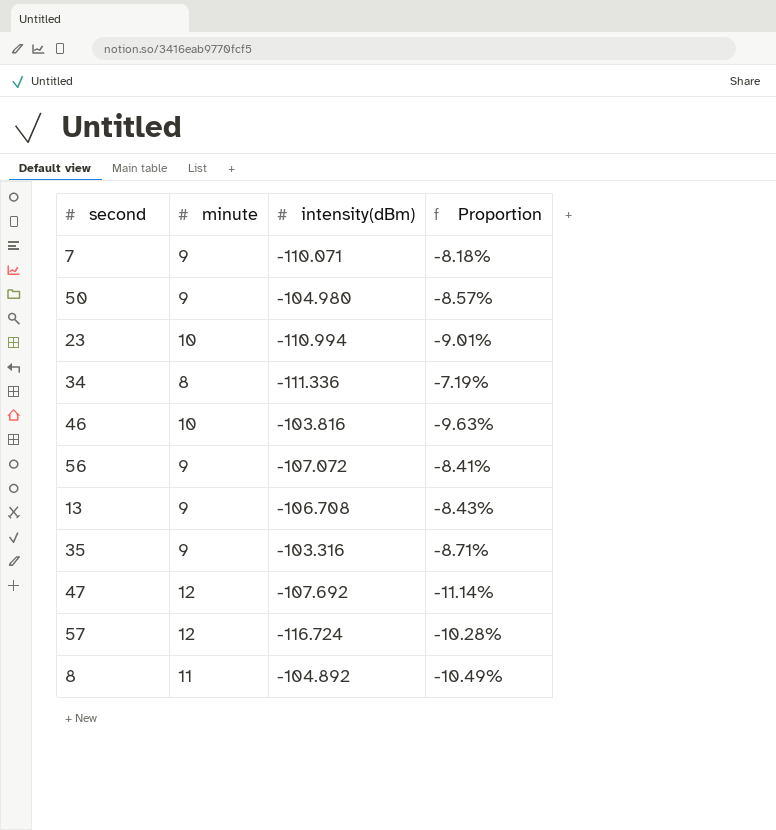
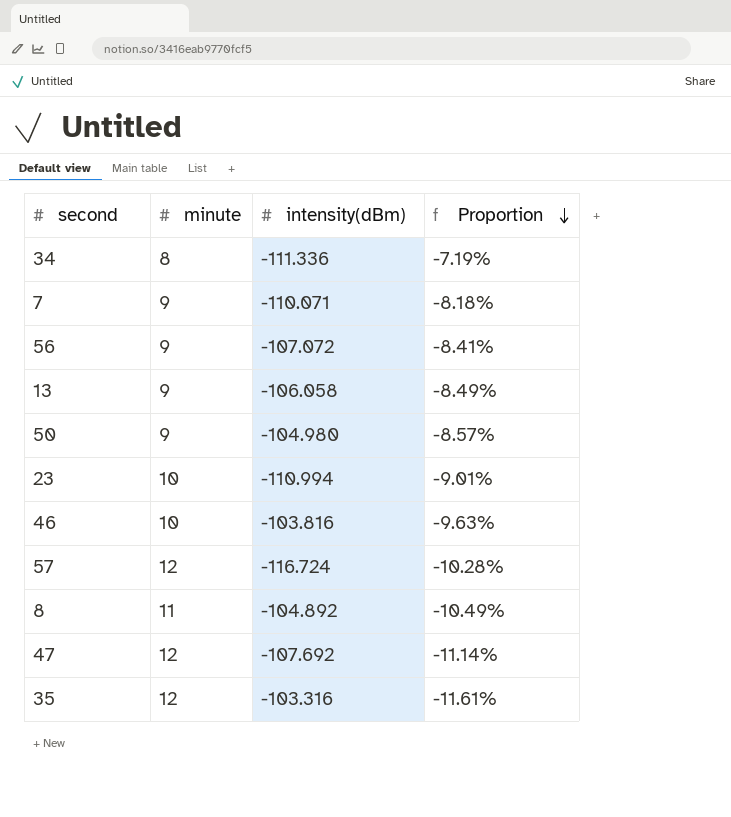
row order: none -> Proportion descending
13 | intensity(dBm): -106.708 -> -106.058
13 | Proportion: -8.43% -> -8.49%
35 | minute: 9 -> 12
35 | Proportion: -8.71% -> -11.61%

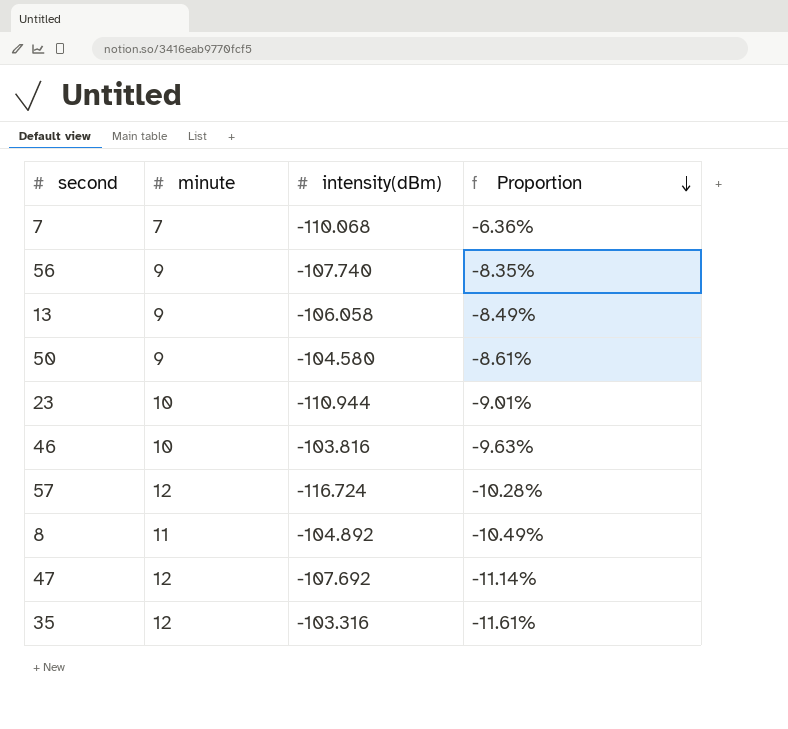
row 34: 8 | -111.336 | -7.19% -> none
7 | minute: 9 -> 7
7 | intensity(dBm): -110.071 -> -110.068
7 | Proportion: -8.18% -> -6.36%
56 | intensity(dBm): -107.072 -> -107.740
56 | Proportion: -8.41% -> -8.35%
50 | intensity(dBm): -104.980 -> -104.580
50 | Proportion: -8.57% -> -8.61%
23 | intensity(dBm): -110.994 -> -110.944

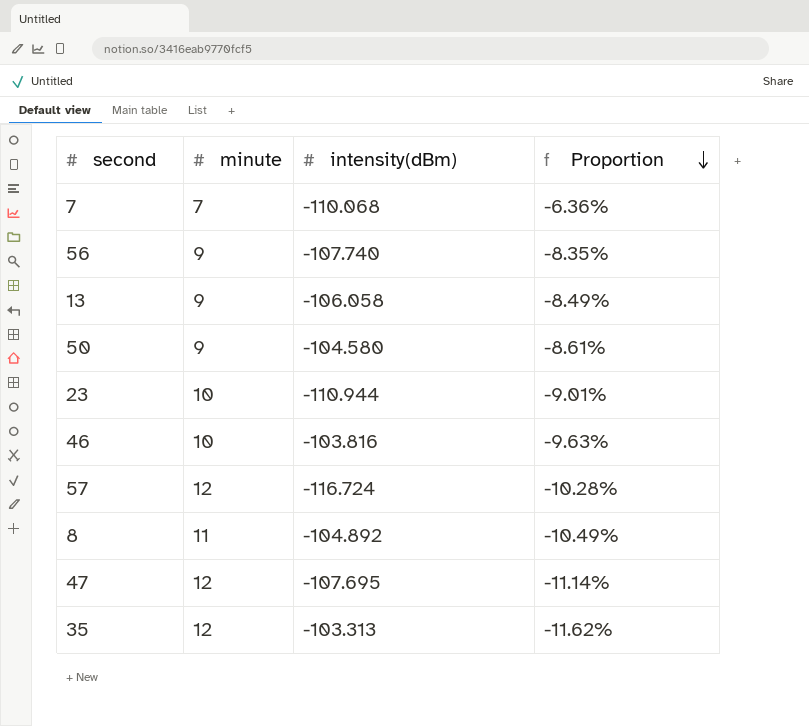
47 | intensity(dBm): -107.692 -> -107.695
35 | intensity(dBm): -103.316 -> -103.313
35 | Proportion: -11.61% -> -11.62%

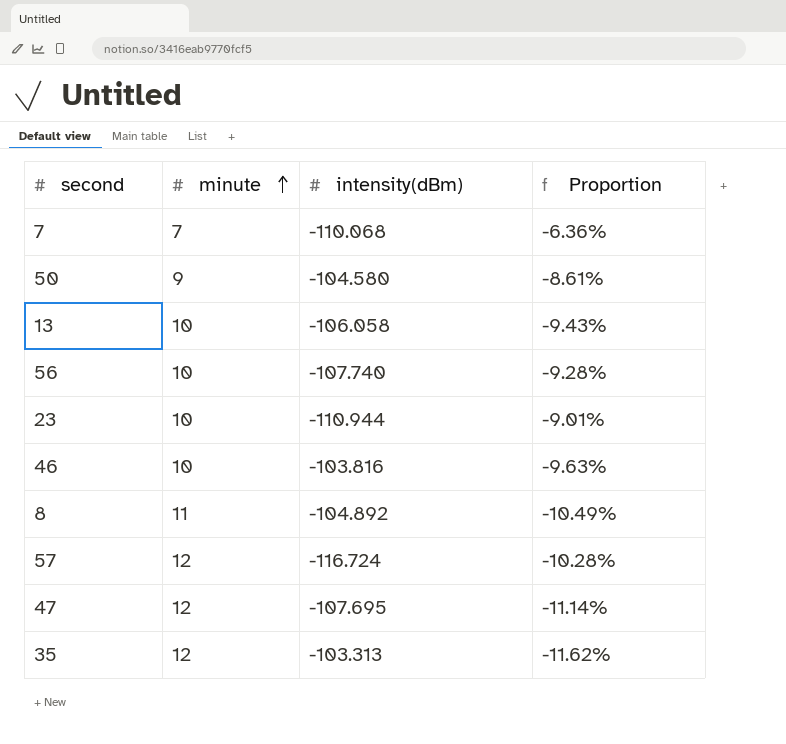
row order: Proportion descending -> minute ascending
13 | minute: 9 -> 10
13 | Proportion: -8.49% -> -9.43%
56 | minute: 9 -> 10
56 | Proportion: -8.35% -> -9.28%

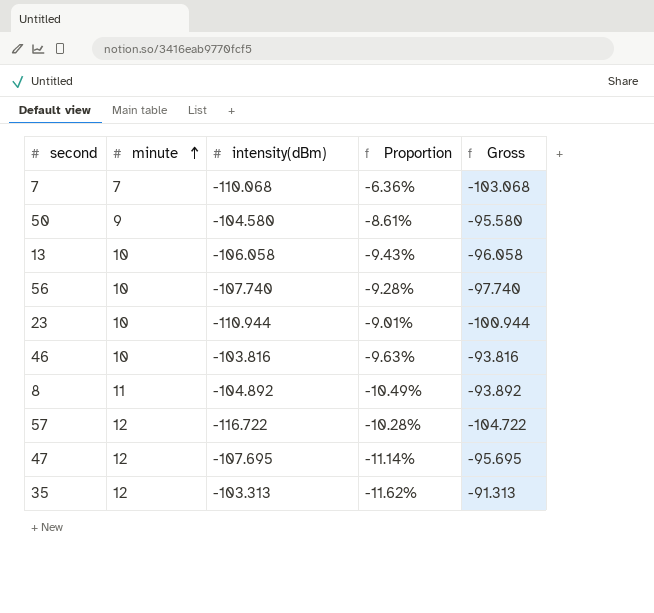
column Gross | formula: none -> [minute] + [intensity(dBm)]
57 | intensity(dBm): -116.724 -> -116.722

